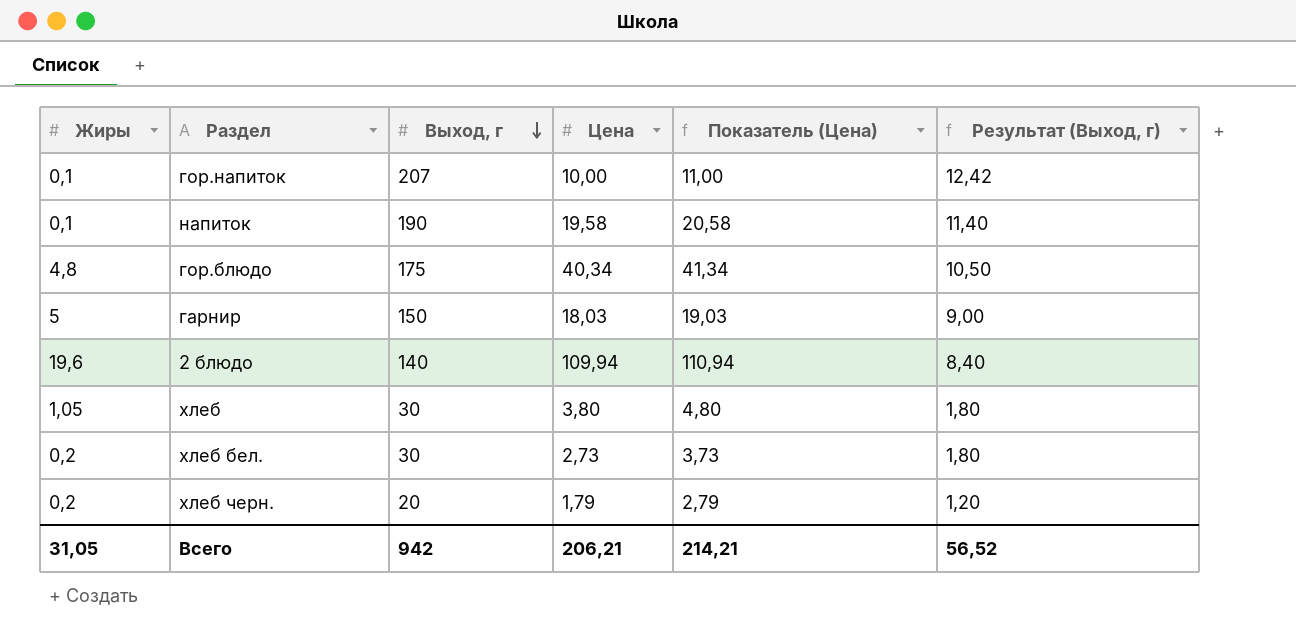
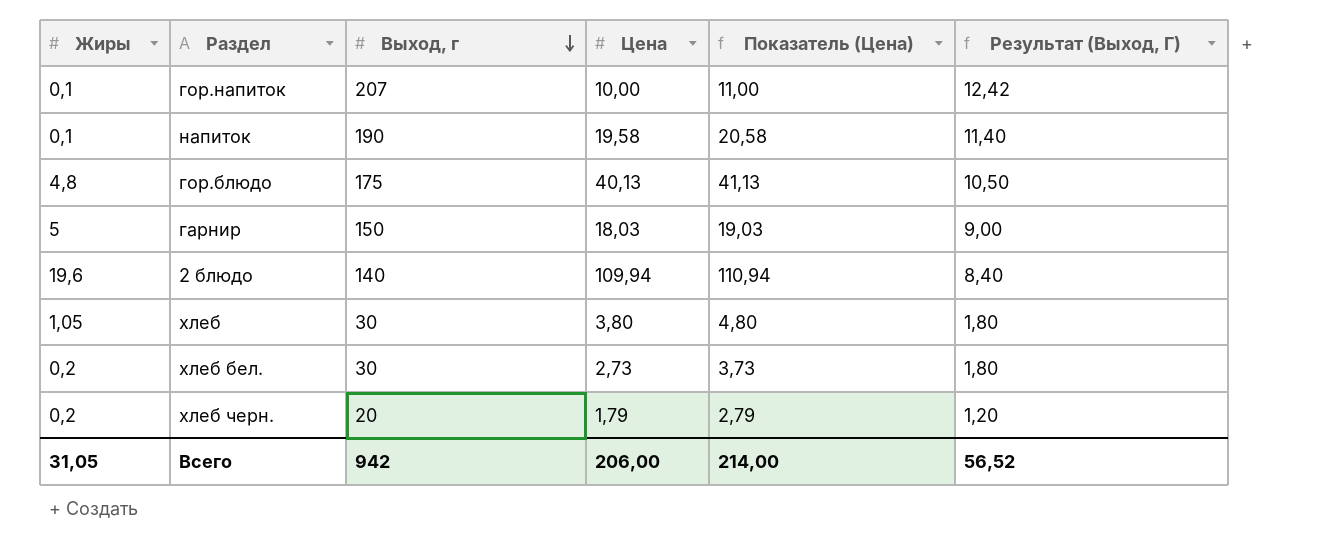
column name: Результат (Выход, г) -> Результат (Выход, Г)
гор.блюдо | Цена: 40,34 -> 40,13
гор.блюдо | Показатель (Цена): 41,34 -> 41,13
Всего | Цена: 206,21 -> 206,00
Всего | Показатель (Цена): 214,21 -> 214,00

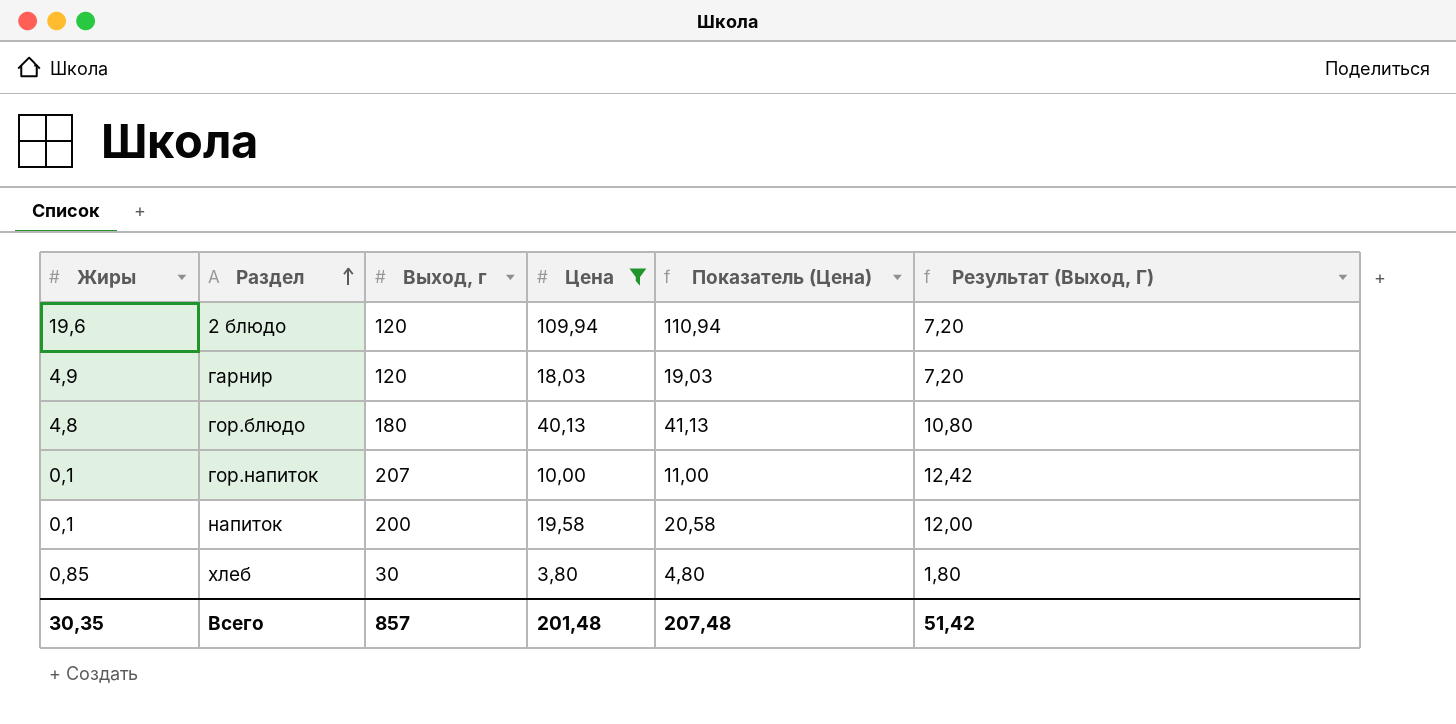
filter: none -> Цена >= 3,80
row order: Выход, г descending -> Раздел ascending
2 блюдо | Выход, г: 140 -> 120
2 блюдо | Результат (Выход, Г): 8,40 -> 7,20
гарнир | Жиры: 5 -> 4,9
гарнир | Выход, г: 150 -> 120
гарнир | Результат (Выход, Г): 9,00 -> 7,20
гор.блюдо | Выход, г: 175 -> 180
гор.блюдо | Результат (Выход, Г): 10,50 -> 10,80
напиток | Выход, г: 190 -> 200
напиток | Результат (Выход, Г): 11,40 -> 12,00
хлеб | Жиры: 1,05 -> 0,85
Всего | Жиры: 31,05 -> 30,35
Всего | Выход, г: 942 -> 857
Всего | Цена: 206,00 -> 201,48
Всего | Показатель (Цена): 214,00 -> 207,48
Всего | Результат (Выход, Г): 56,52 -> 51,42

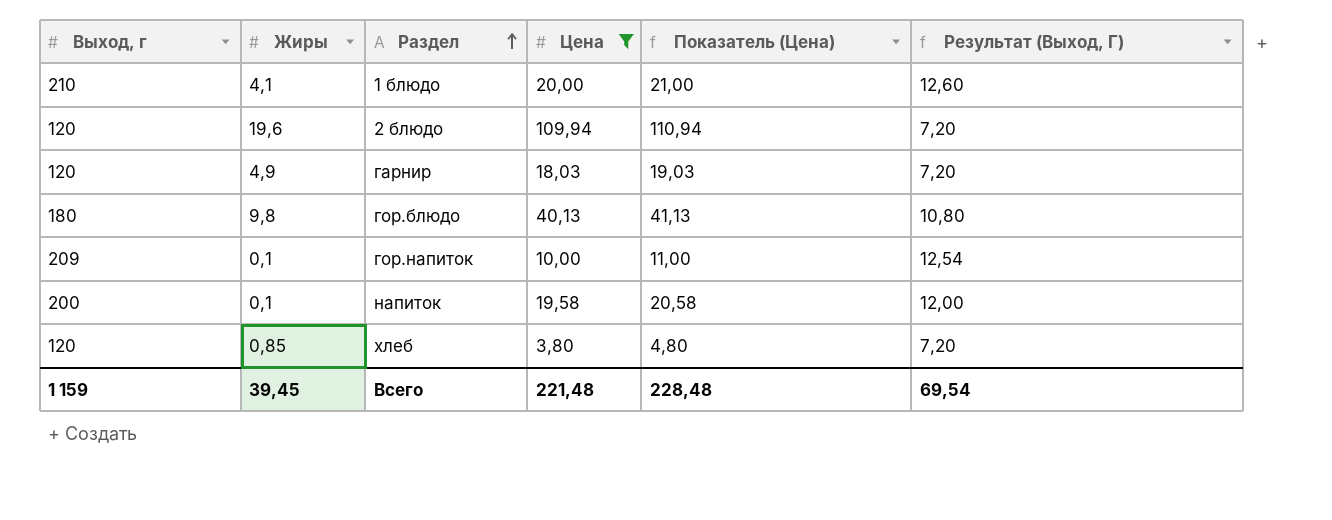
column Выход, г | position: 3 -> 1
row 1 блюдо: none -> 210 | 4,1 | 20,00 | 21,00 | 12,60
гор.блюдо | Жиры: 4,8 -> 9,8
гор.напиток | Выход, г: 207 -> 209
гор.напиток | Результат (Выход, Г): 12,42 -> 12,54
хлеб | Выход, г: 30 -> 120
хлеб | Результат (Выход, Г): 1,80 -> 7,20
Всего | Выход, г: 857 -> 1 159
Всего | Жиры: 30,35 -> 39,45
Всего | Цена: 201,48 -> 221,48
Всего | Показатель (Цена): 207,48 -> 228,48
Всего | Результат (Выход, Г): 51,42 -> 69,54

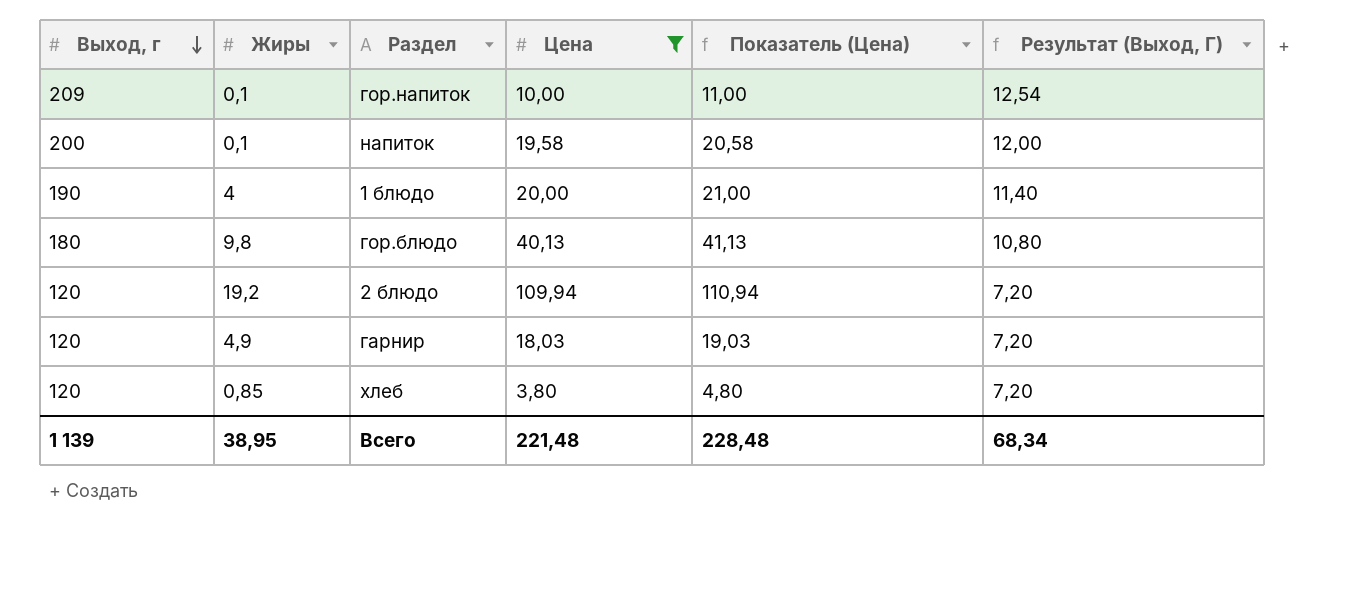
row order: Раздел ascending -> Выход, г descending
1 блюдо | Выход, г: 210 -> 190
1 блюдо | Жиры: 4,1 -> 4
1 блюдо | Результат (Выход, Г): 12,60 -> 11,40
2 блюдо | Жиры: 19,6 -> 19,2
Всего | Выход, г: 1 159 -> 1 139
Всего | Жиры: 39,45 -> 38,95
Всего | Результат (Выход, Г): 69,54 -> 68,34

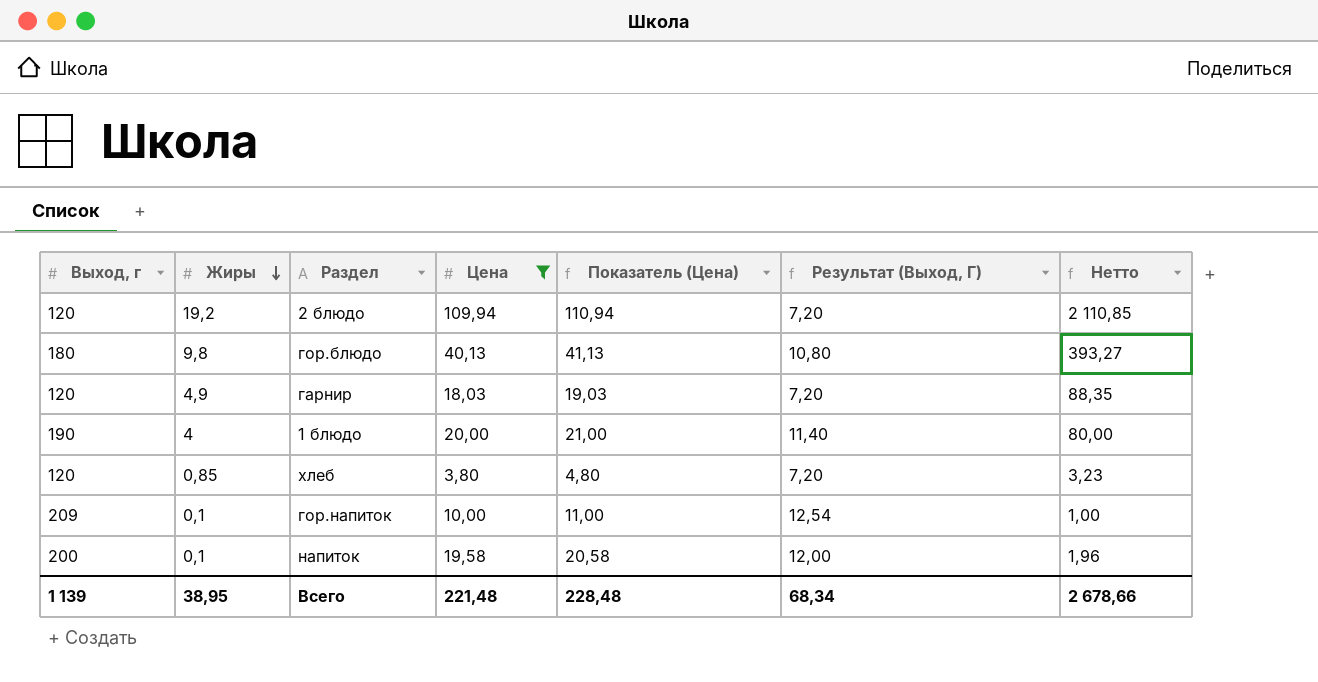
row order: Выход, г descending -> Жиры descending
column Нетто | formula: none -> [Жиры] * [Цена]

